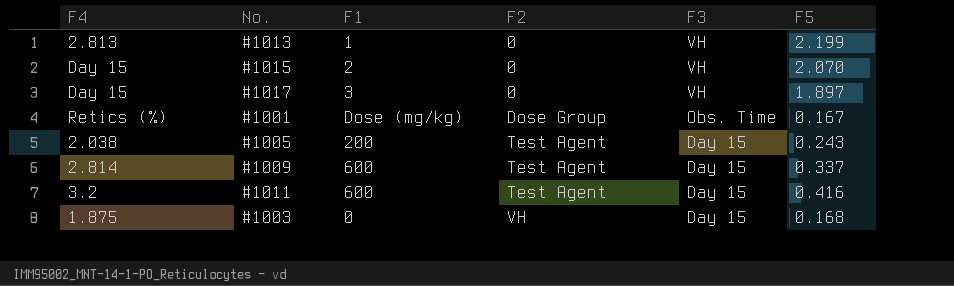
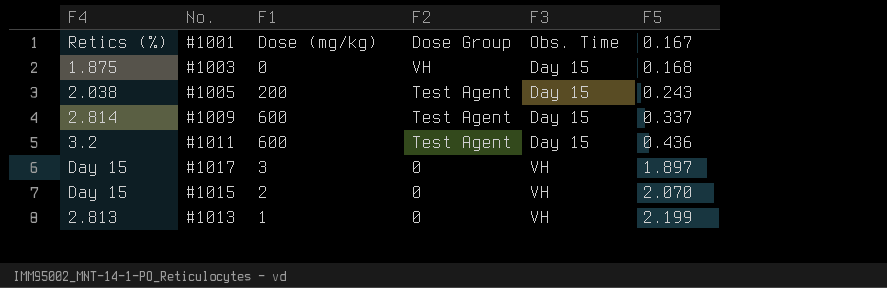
row order: F2 ascending -> F5 ascending
#1011 | F5: 0.416 -> 0.436

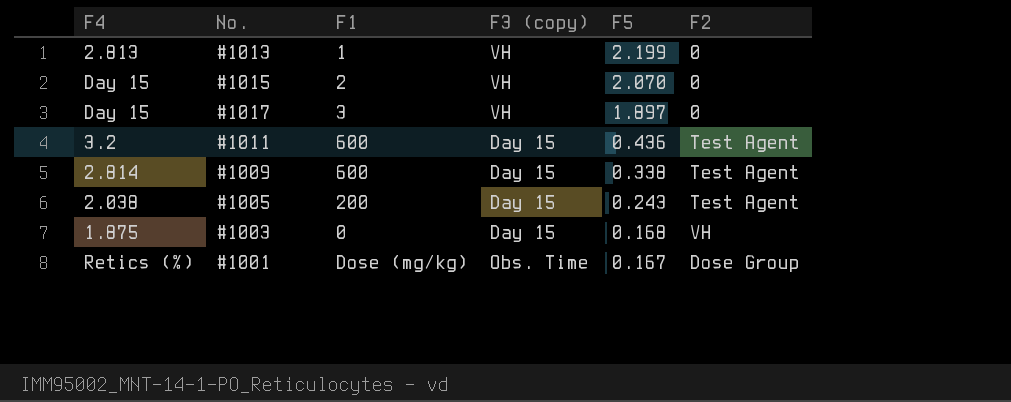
row order: F5 ascending -> F5 descending
column name: F3 -> F3 (copy)
column F2 | position: 4 -> 6
#1009 | F5: 0.337 -> 0.338

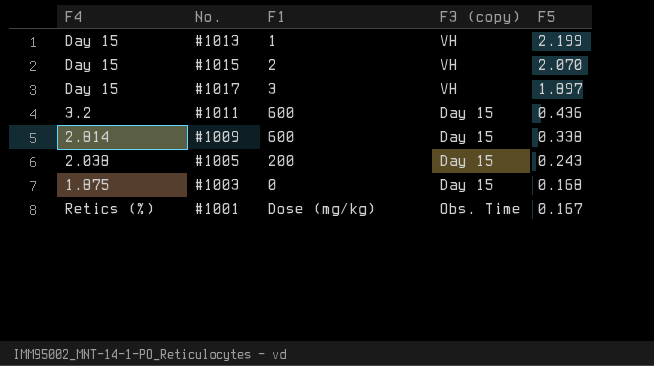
column F2 | position: 6 -> none
#1013 | F4: 2.813 -> Day 15

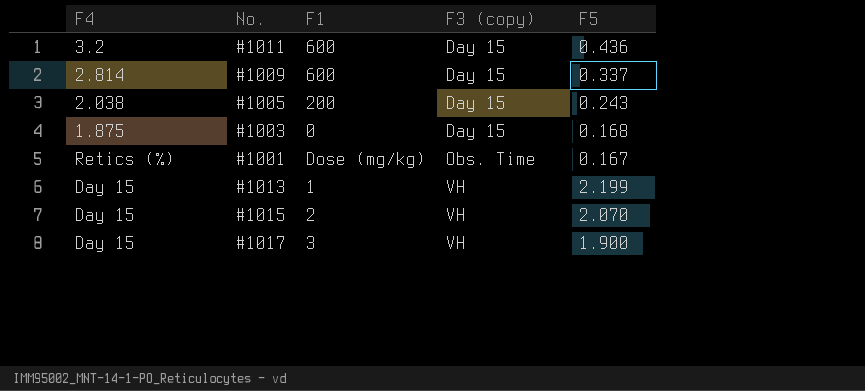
row order: F5 descending -> F3 (copy) ascending
#1009 | F5: 0.338 -> 0.337
#1017 | F5: 1.897 -> 1.900

